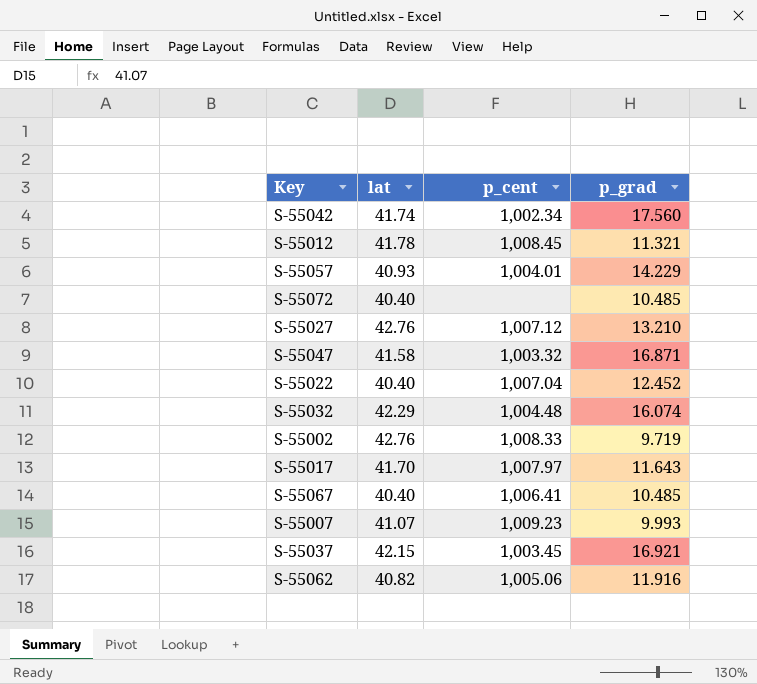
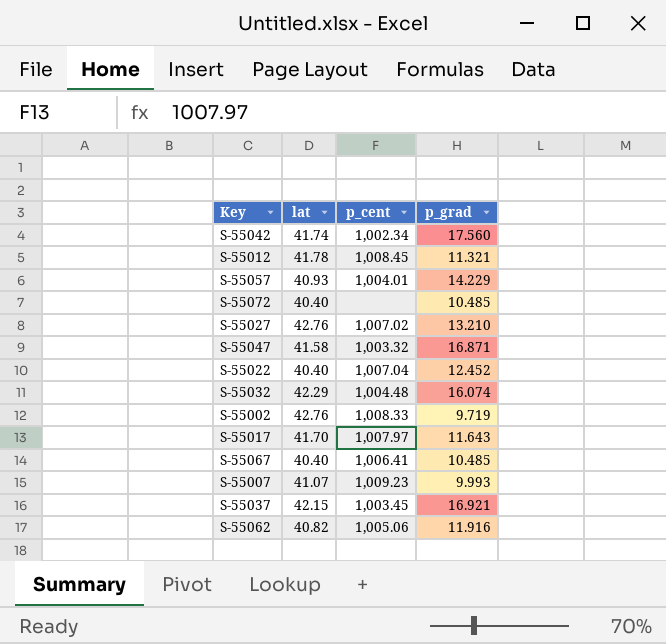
S-55027 | p_cent: 1,007.12 -> 1,007.02

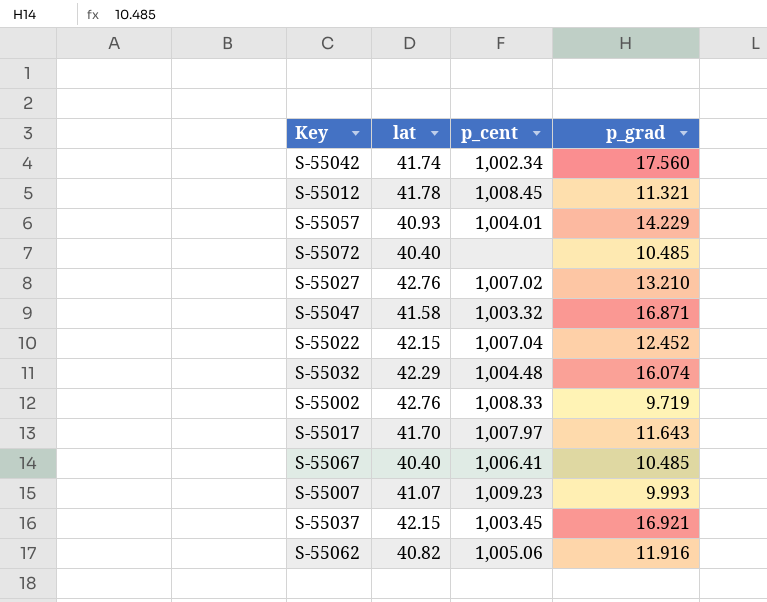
S-55022 | lat: 40.40 -> 42.15

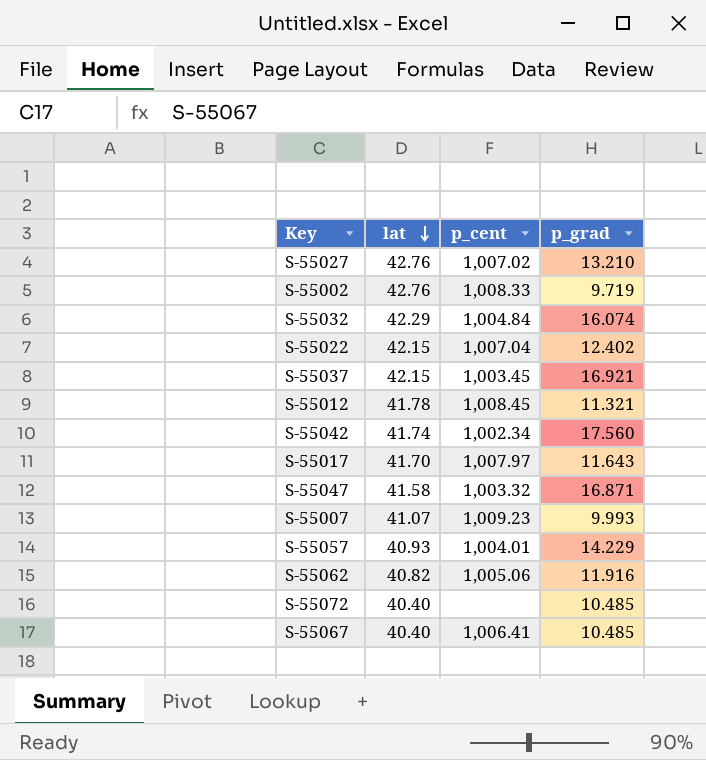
row order: none -> lat descending
S-55032 | p_cent: 1,004.48 -> 1,004.84
S-55022 | p_grad: 12.452 -> 12.402

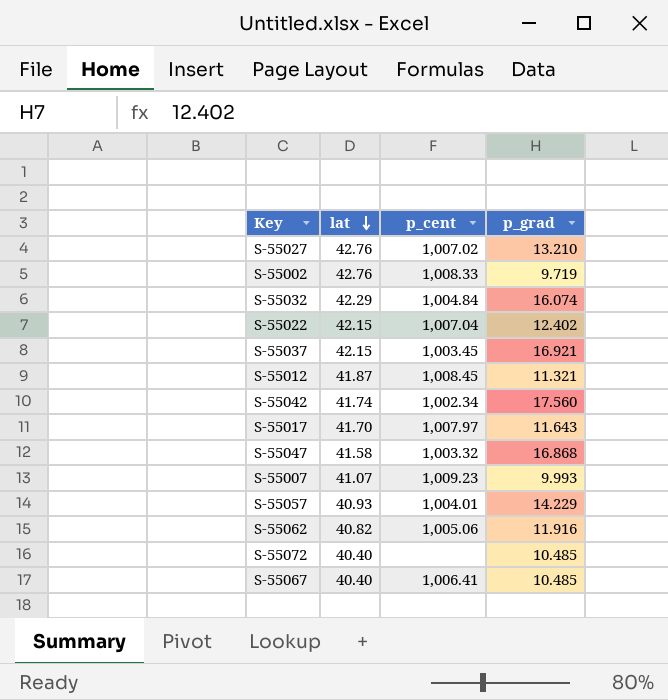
S-55012 | lat: 41.78 -> 41.87
S-55047 | p_grad: 16.871 -> 16.868

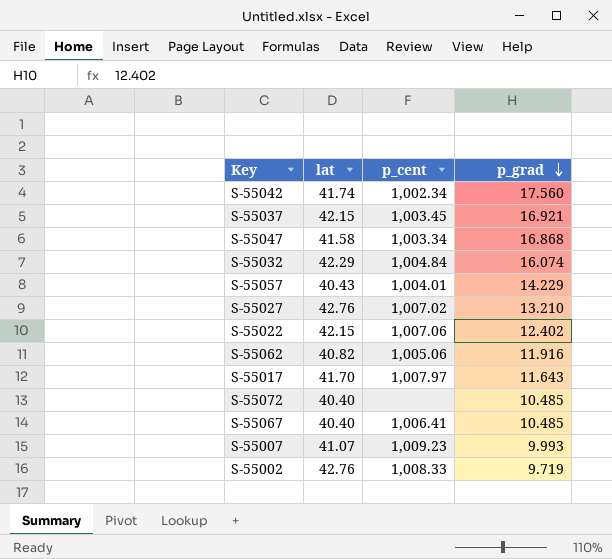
row order: lat descending -> p_grad descending
row S-55012: 41.87 | 1,008.45 | 11.321 -> none
S-55047 | p_cent: 1,003.32 -> 1,003.34
S-55057 | lat: 40.93 -> 40.43
S-55022 | p_cent: 1,007.04 -> 1,007.06

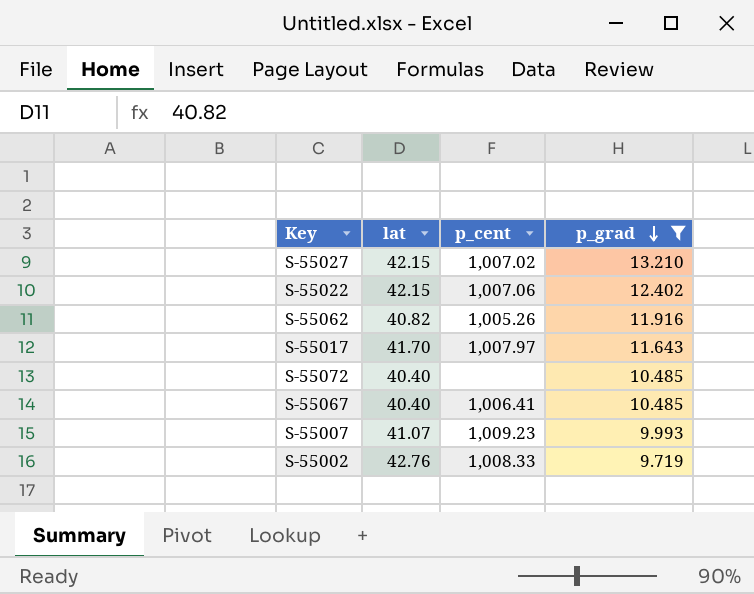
filter: none -> p_grad <= 13.210
S-55027 | lat: 42.76 -> 42.15
S-55062 | p_cent: 1,005.06 -> 1,005.26

